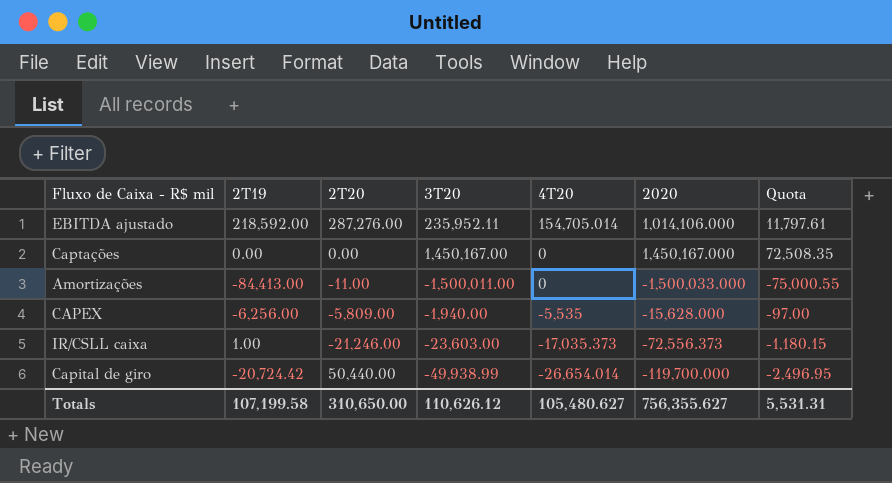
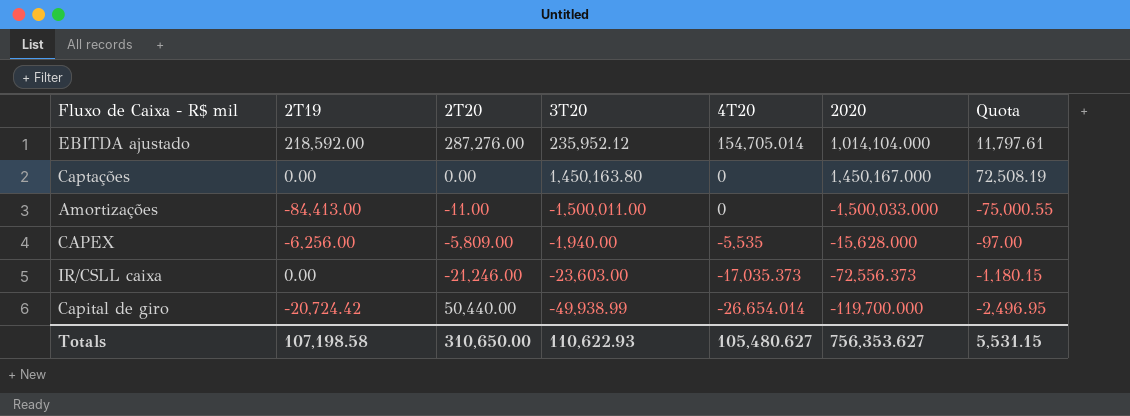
EBITDA ajustado | 3T20: 235,952.11 -> 235,952.12
EBITDA ajustado | 2020: 1,014,106.000 -> 1,014,104.000
Captações | 3T20: 1,450,167.00 -> 1,450,163.80
Captações | Quota: 72,508.35 -> 72,508.19
IR/CSLL caixa | 2T19: 1.00 -> 0.00
Totals | 2T19: 107,199.58 -> 107,198.58
Totals | 3T20: 110,626.12 -> 110,622.93
Totals | 2020: 756,355.627 -> 756,353.627
Totals | Quota: 5,531.31 -> 5,531.15

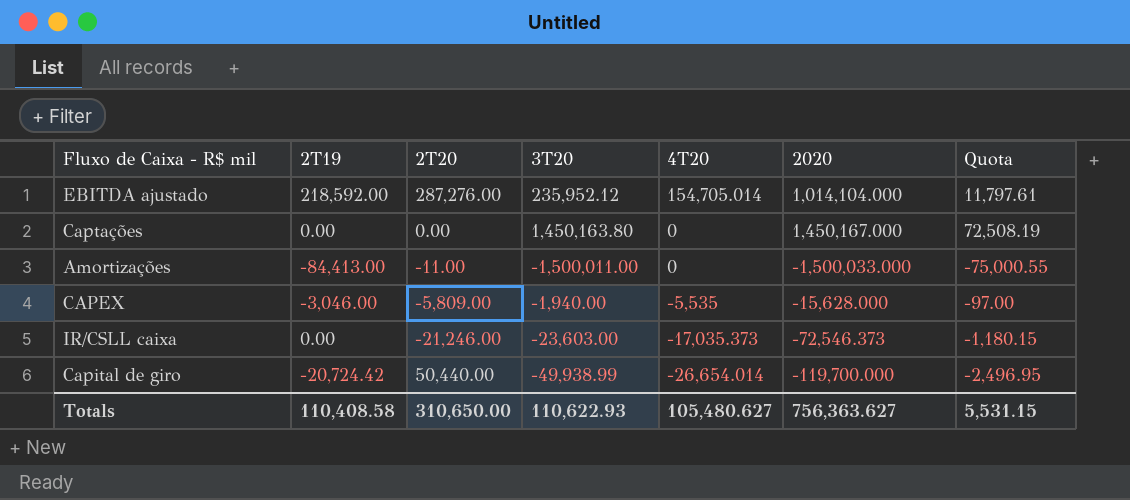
CAPEX | 2T19: -6,256.00 -> -3,046.00
IR/CSLL caixa | 2020: -72,556.373 -> -72,546.373
Totals | 2T19: 107,198.58 -> 110,408.58
Totals | 2020: 756,353.627 -> 756,363.627

